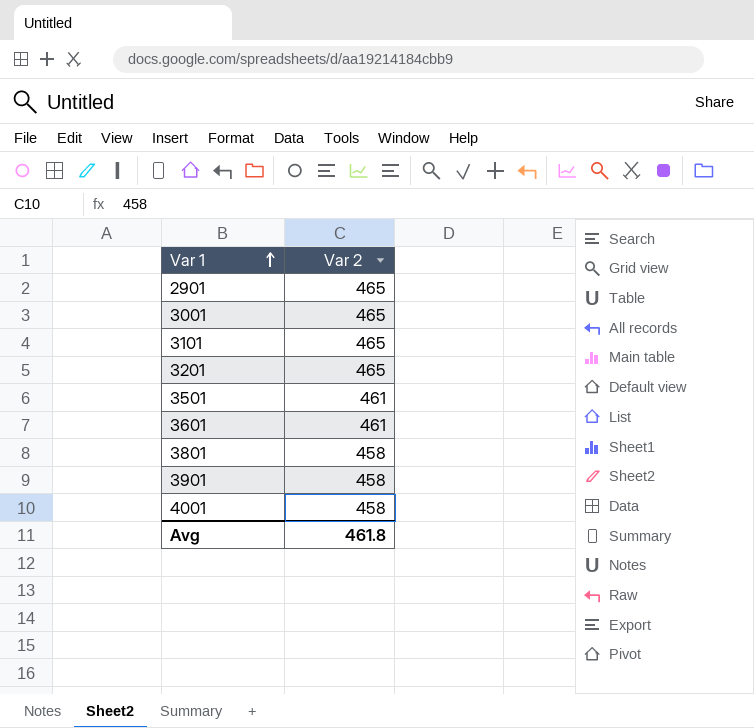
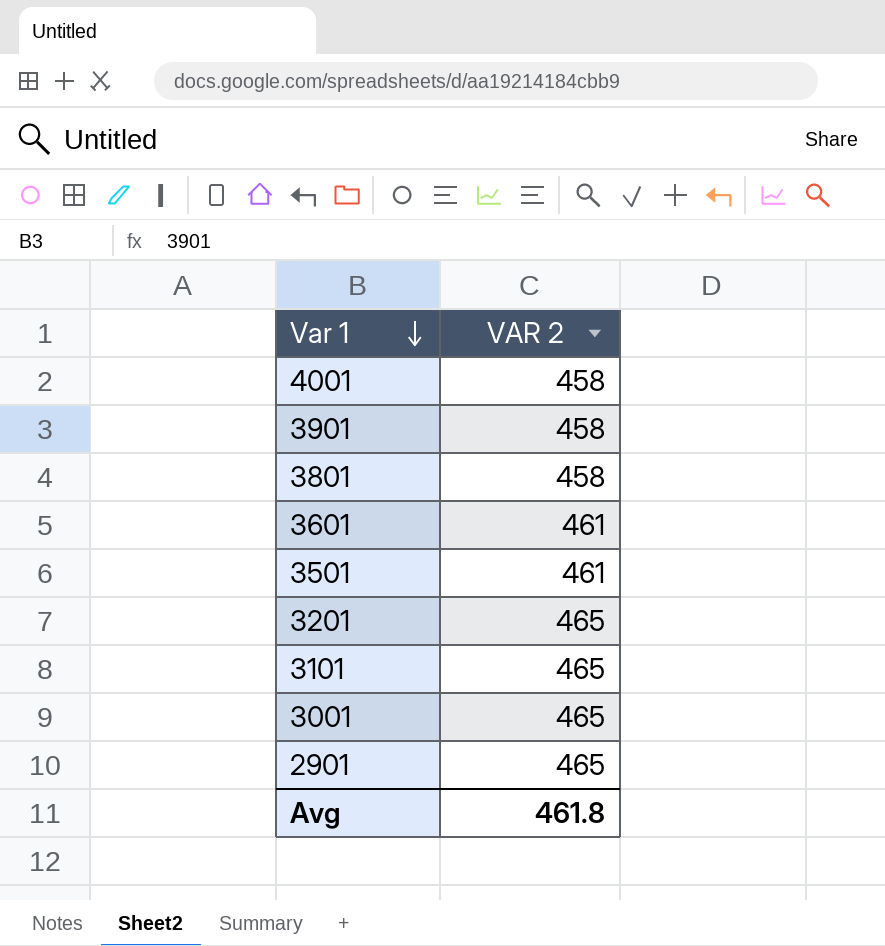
row order: Var 1 ascending -> Var 1 descending
column name: Var 2 -> VAR 2

